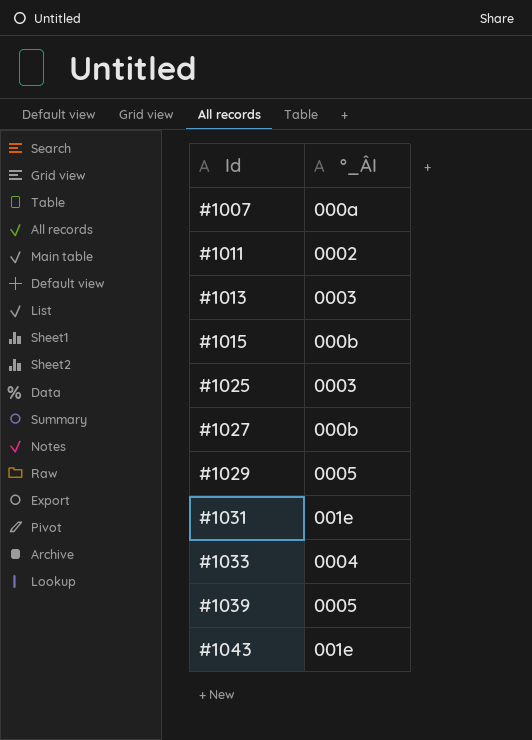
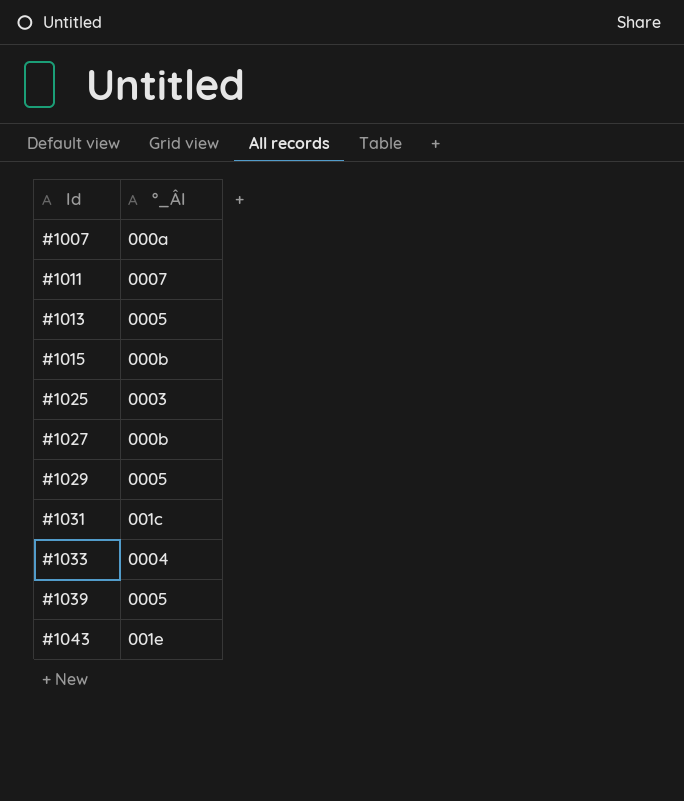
#1011 | °_ÂI: 0002 -> 0007
#1013 | °_ÂI: 0003 -> 0005
#1031 | °_ÂI: 001e -> 001c

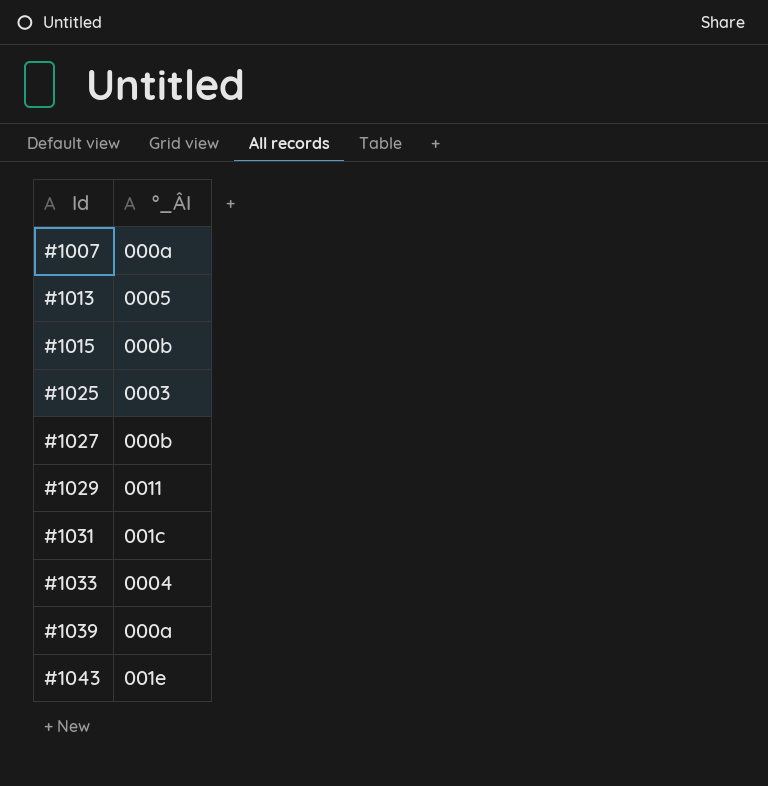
row #1011: 0007 -> none
#1029 | °_ÂI: 0005 -> 0011
#1039 | °_ÂI: 0005 -> 000a

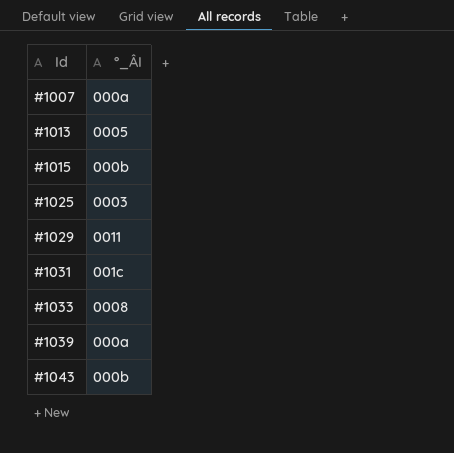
row #1027: 000b -> none
#1033 | °_ÂI: 0004 -> 0008
#1043 | °_ÂI: 001e -> 000b

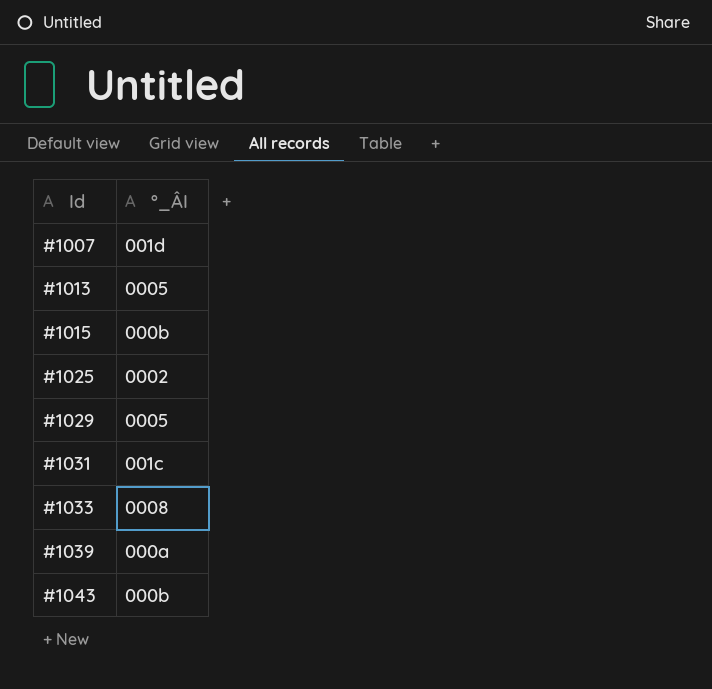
#1007 | °_ÂI: 000a -> 001d
#1025 | °_ÂI: 0003 -> 0002
#1029 | °_ÂI: 0011 -> 0005

